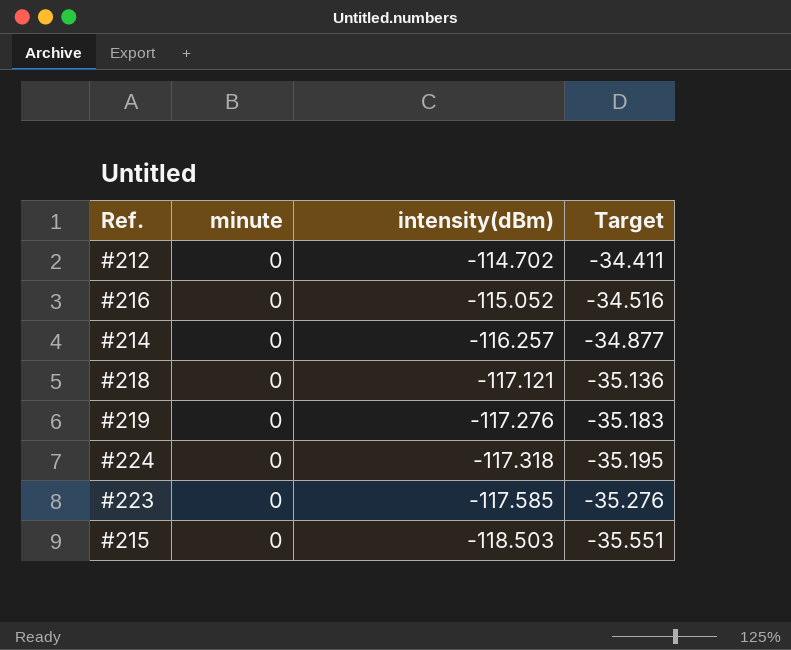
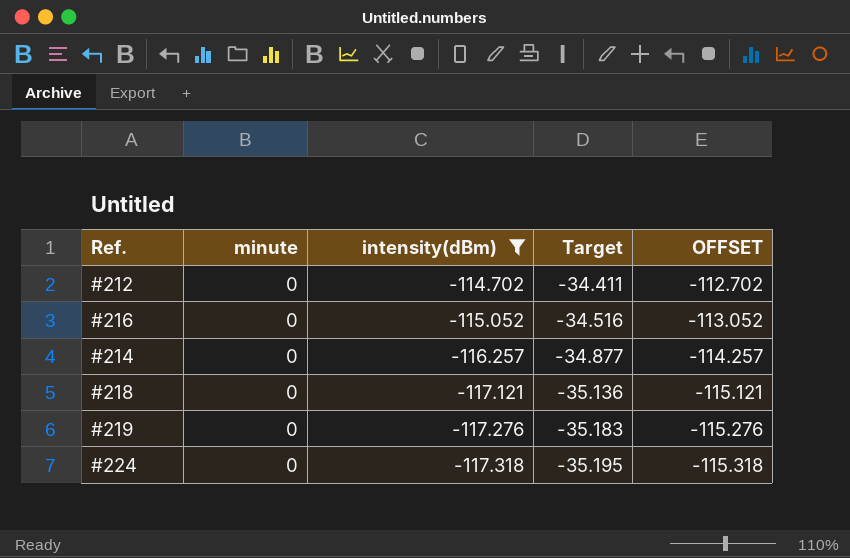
filter: none -> intensity(dBm) >= -117.318
column OFFSET | formula: none -> [intensity(dBm)] + 2

